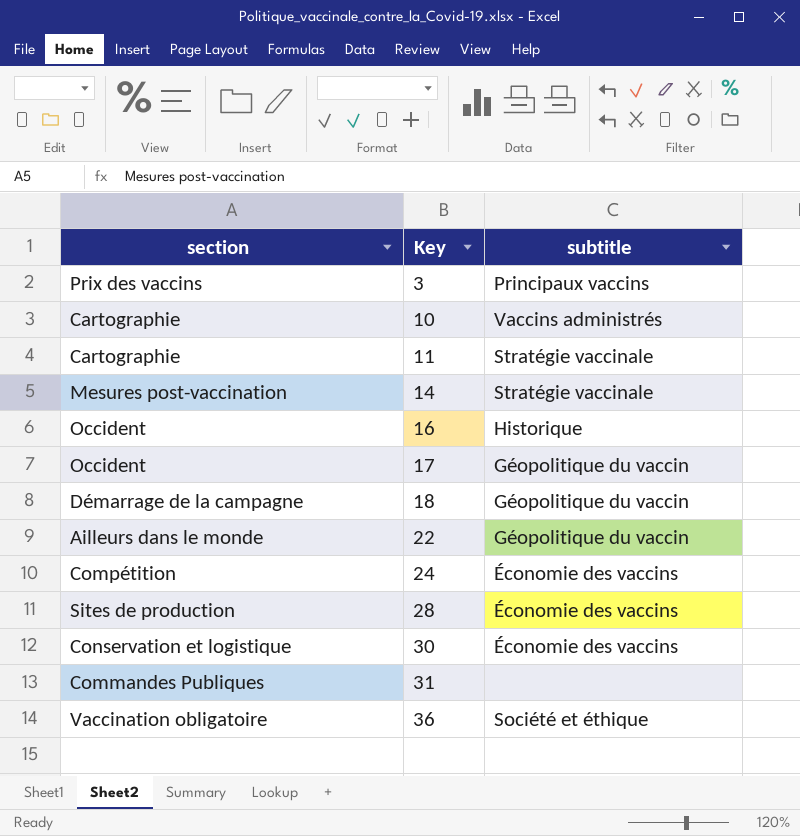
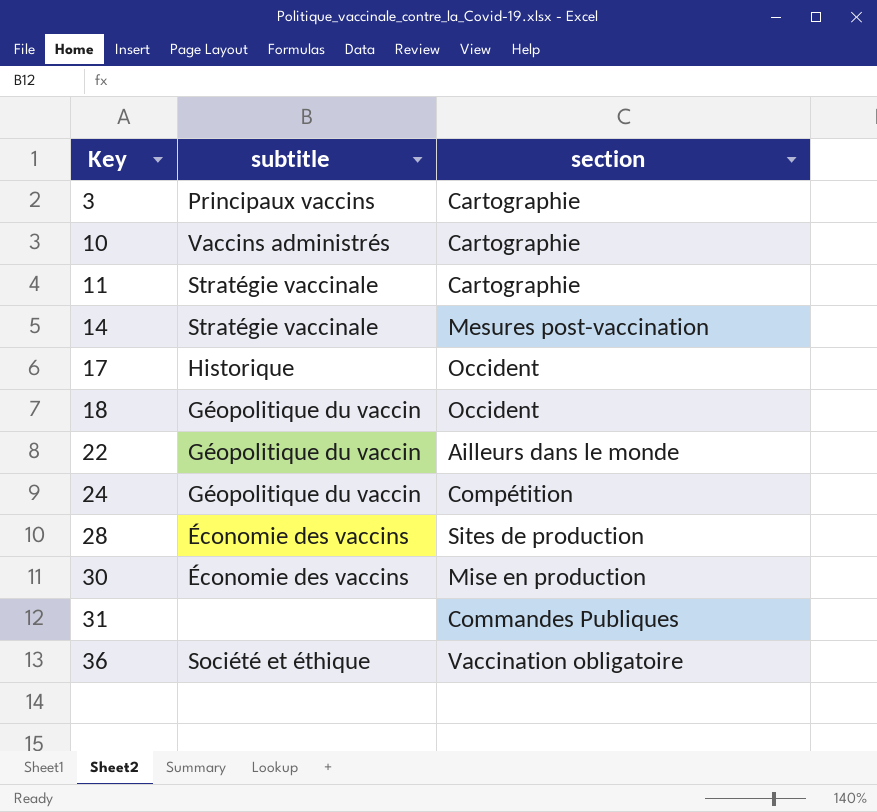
column section | position: 1 -> 3
row 16: Occident | Historique -> none
3 | section: Prix des vaccins -> Cartographie
17 | subtitle: Géopolitique du vaccin -> Historique
18 | section: Démarrage de la campagne -> Occident
24 | subtitle: Économie des vaccins -> Géopolitique du vaccin
30 | section: Conservation et logistique -> Mise en production

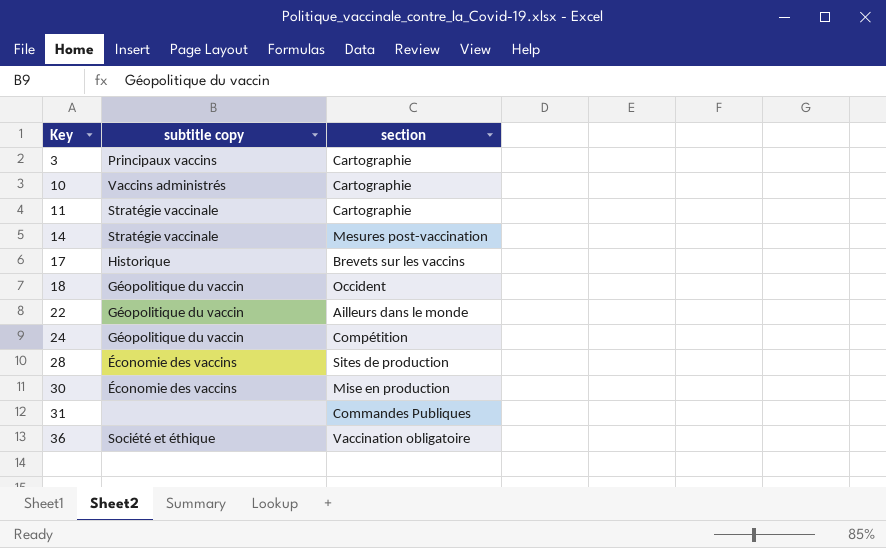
column name: subtitle -> subtitle copy
17 | section: Occident -> Brevets sur les vaccins

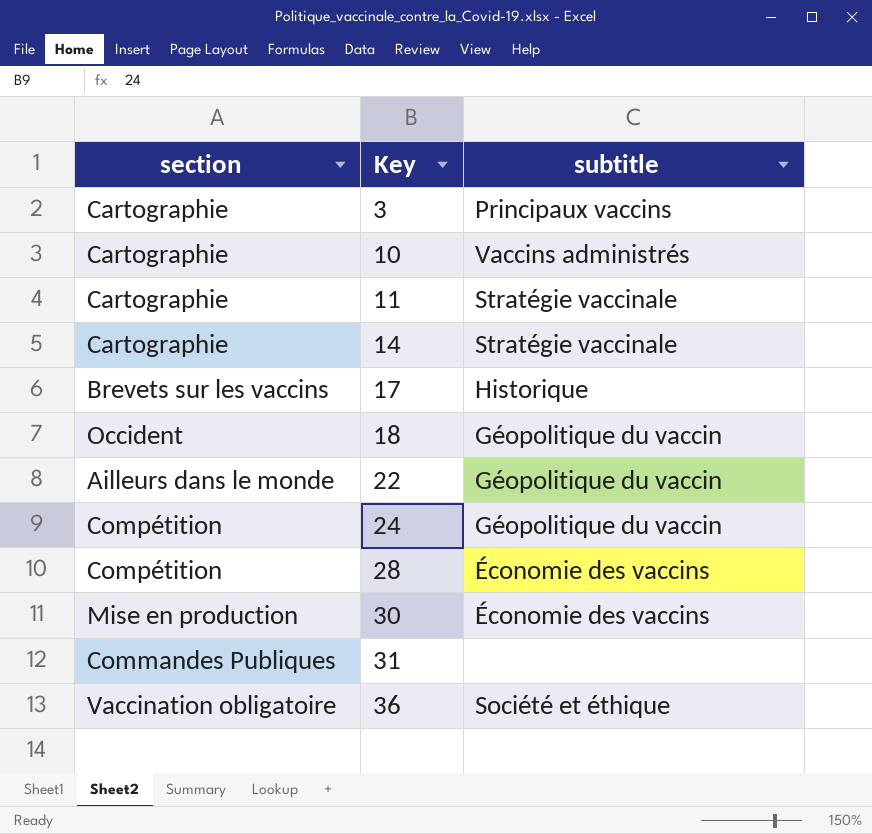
column section | position: 3 -> 1
column name: subtitle copy -> subtitle
14 | section: Mesures post-vaccination -> Cartographie
28 | section: Sites de production -> Compétition

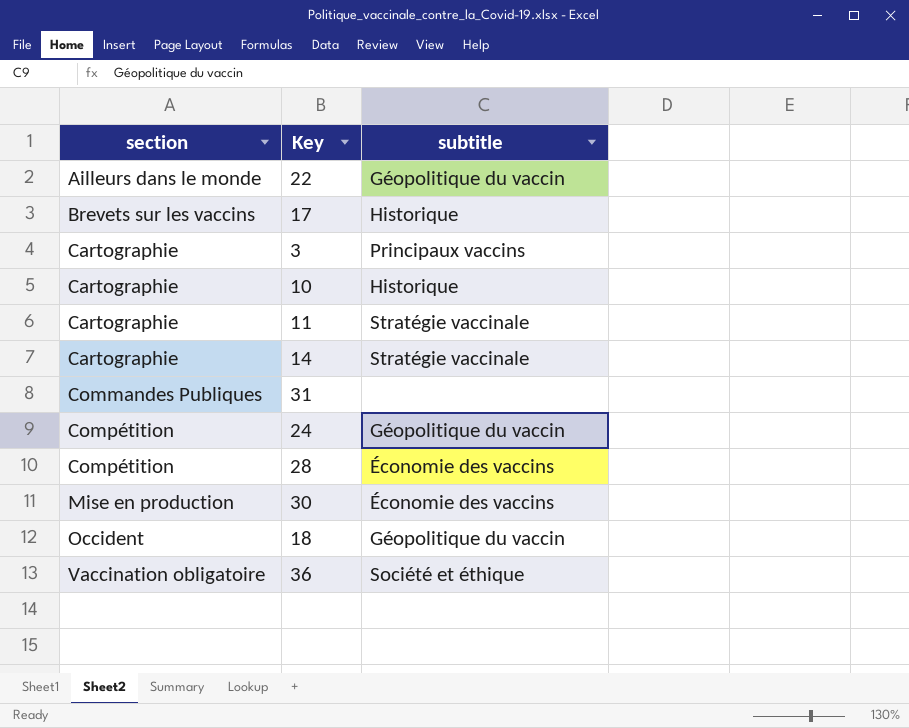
row order: Key ascending -> section ascending
10 | subtitle: Vaccins administrés -> Historique

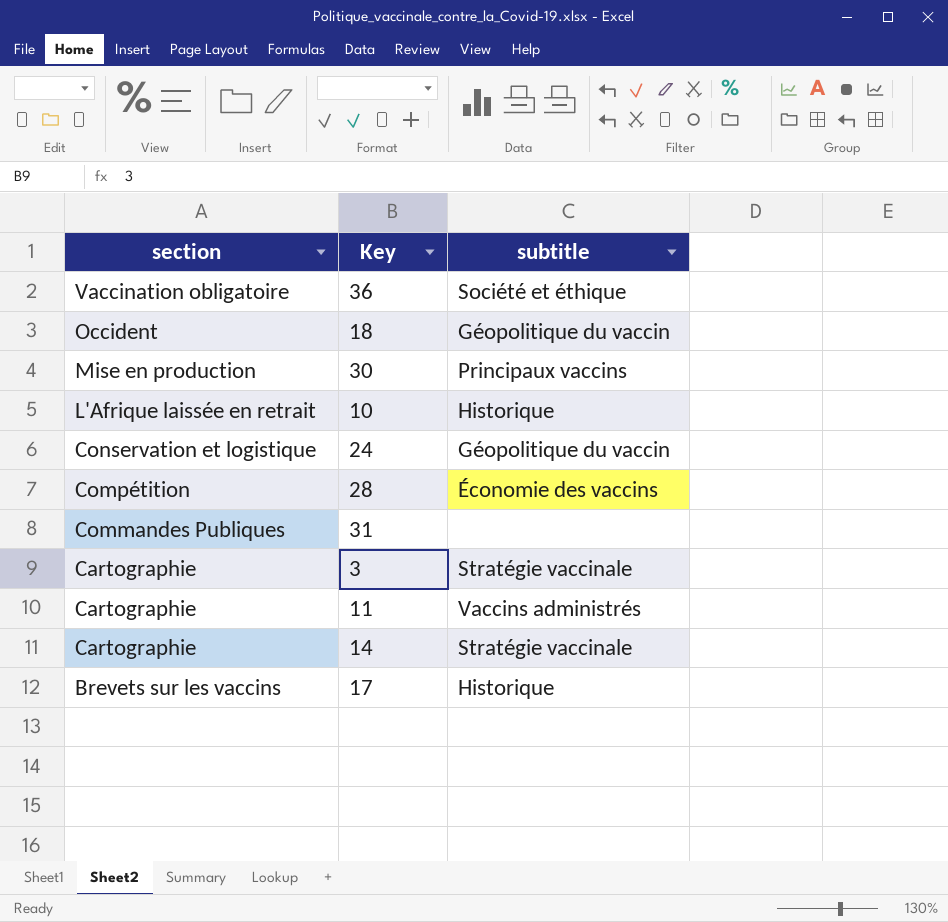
row order: section ascending -> section descending
row 22: Ailleurs dans le monde | Géopolitique du vaccin -> none
30 | subtitle: Économie des vaccins -> Principaux vaccins
10 | section: Cartographie -> L'Afrique laissée en retrait
24 | section: Compétition -> Conservation et logistique
3 | subtitle: Principaux vaccins -> Stratégie vaccinale
11 | subtitle: Stratégie vaccinale -> Vaccins administrés

